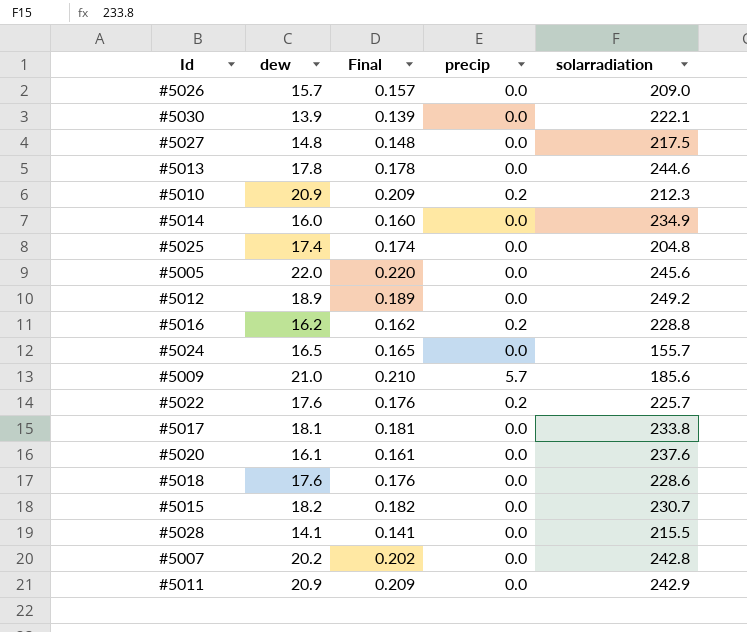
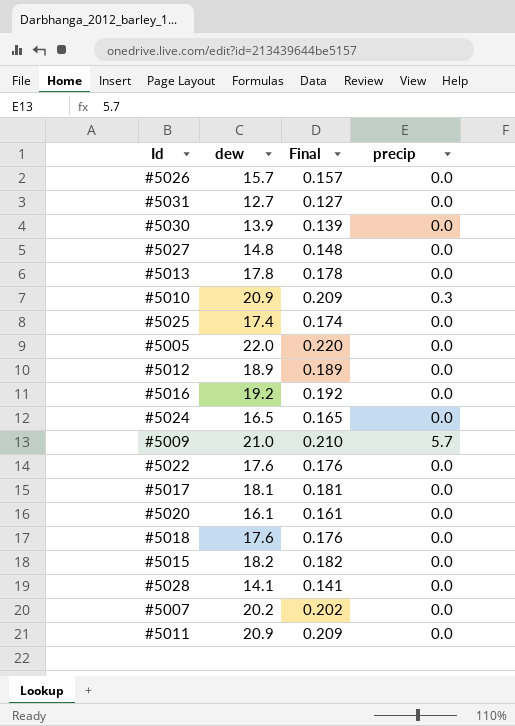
column solarradiation | position: 5 -> none
row #5014: 16.0 | 0.160 | 0.0 | 234.9 -> none
row #5031: none -> 12.7 | 0.127 | 0.0
#5010 | precip: 0.2 -> 0.3
#5016 | dew: 16.2 -> 19.2
#5016 | Final: 0.162 -> 0.192
#5016 | precip: 0.2 -> 0.0
#5022 | precip: 0.2 -> 0.0

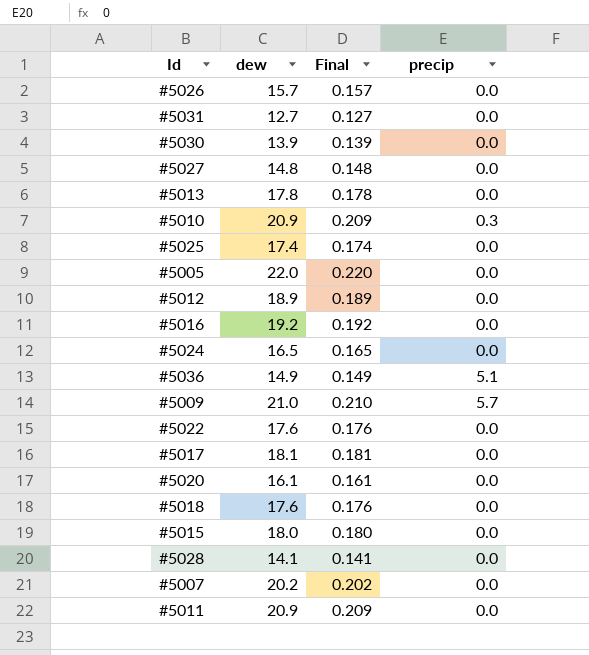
row #5036: none -> 14.9 | 0.149 | 5.1
#5015 | dew: 18.2 -> 18.0
#5015 | Final: 0.182 -> 0.180

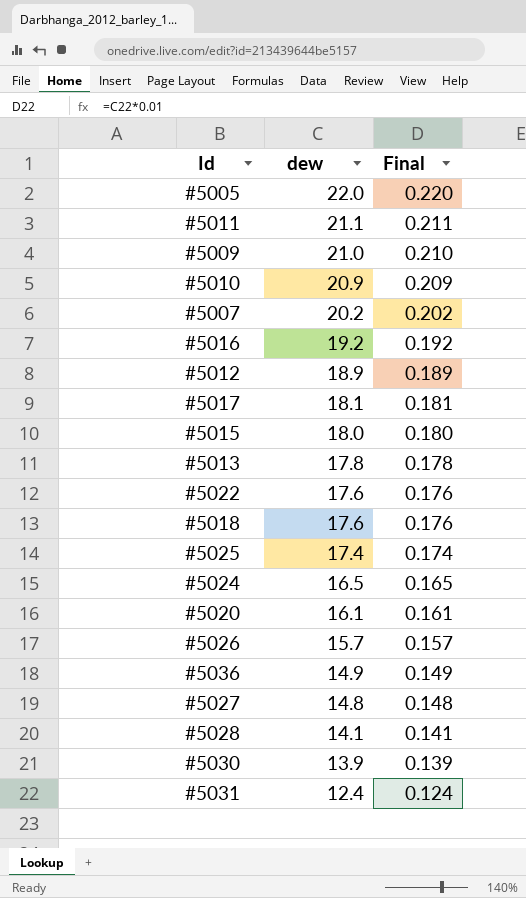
row order: none -> dew descending
column precip | position: 4 -> none
#5011 | dew: 20.9 -> 21.1
#5011 | Final: 0.209 -> 0.211
#5031 | dew: 12.7 -> 12.4
#5031 | Final: 0.127 -> 0.124

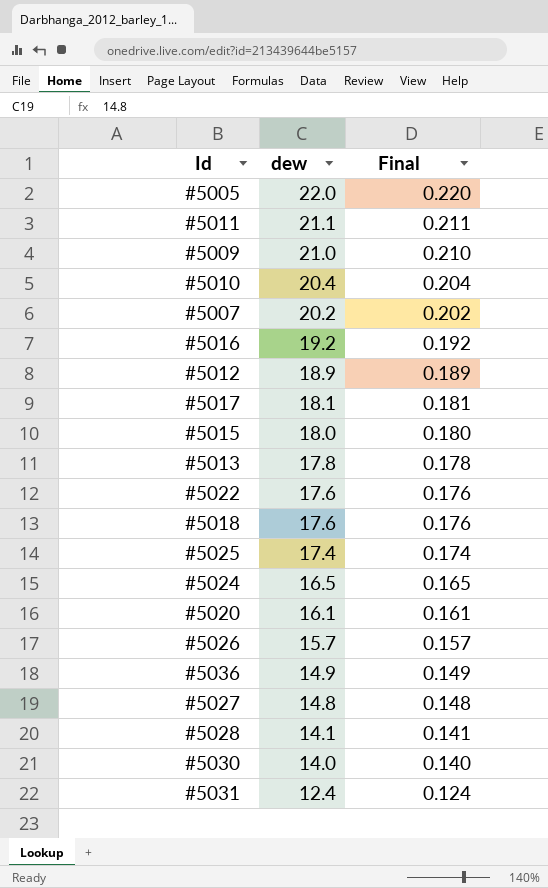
#5010 | dew: 20.9 -> 20.4
#5010 | Final: 0.209 -> 0.204
#5030 | dew: 13.9 -> 14.0
#5030 | Final: 0.139 -> 0.140

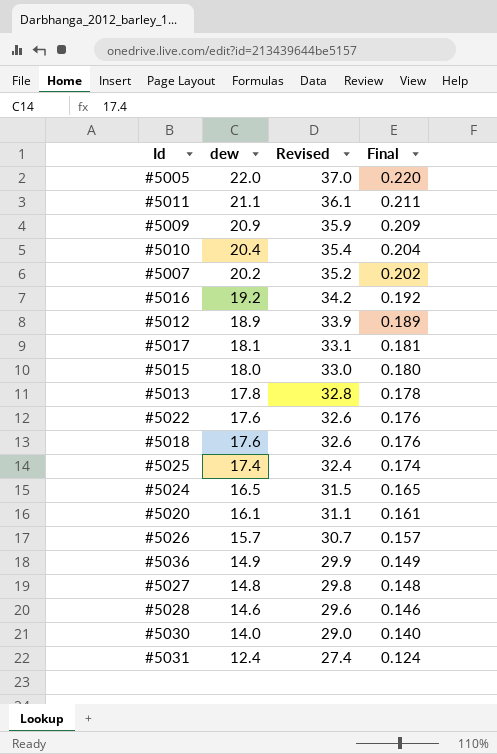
column Revised | formula: none -> [dew] + 15
#5009 | dew: 21.0 -> 20.9
#5009 | Final: 0.210 -> 0.209
#5028 | dew: 14.1 -> 14.6
#5028 | Final: 0.141 -> 0.146

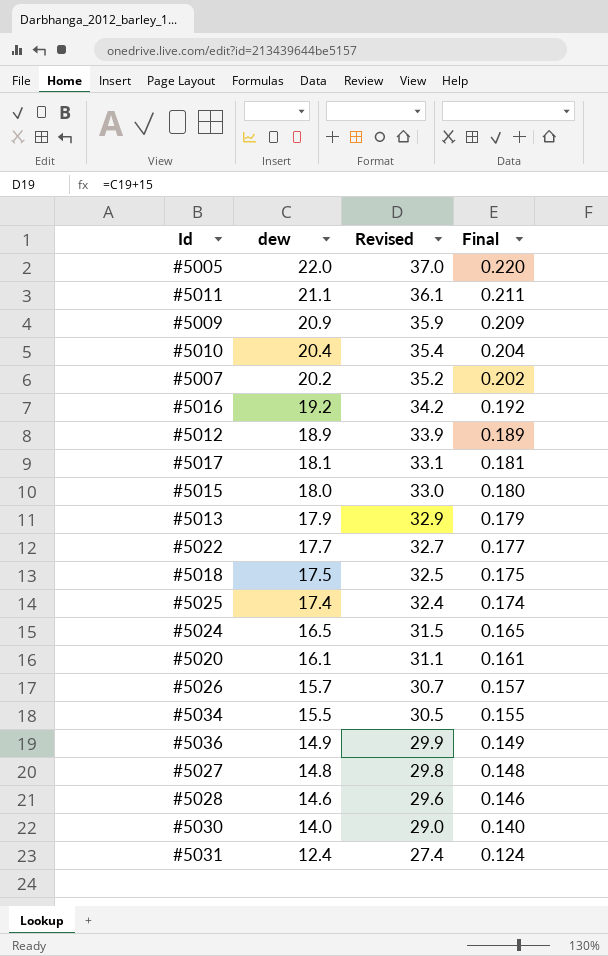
#5013 | dew: 17.8 -> 17.9
#5013 | Revised: 32.8 -> 32.9
#5013 | Final: 0.178 -> 0.179
#5022 | dew: 17.6 -> 17.7
#5022 | Revised: 32.6 -> 32.7
#5022 | Final: 0.176 -> 0.177
#5018 | dew: 17.6 -> 17.5
#5018 | Revised: 32.6 -> 32.5
#5018 | Final: 0.176 -> 0.175
row #5034: none -> 15.5 | 30.5 | 0.155

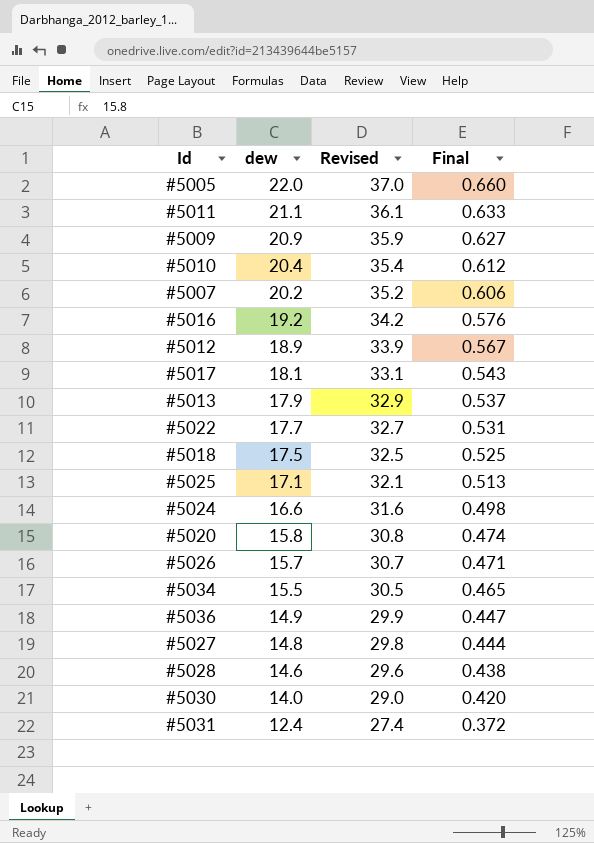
column Final | formula: [dew] * 0.01 -> [dew] * 0.03
row #5015: 18.0 | 33.0 | 0.180 -> none
#5025 | dew: 17.4 -> 17.1
#5025 | Revised: 32.4 -> 32.1
#5024 | dew: 16.5 -> 16.6
#5024 | Revised: 31.5 -> 31.6
#5020 | dew: 16.1 -> 15.8
#5020 | Revised: 31.1 -> 30.8

